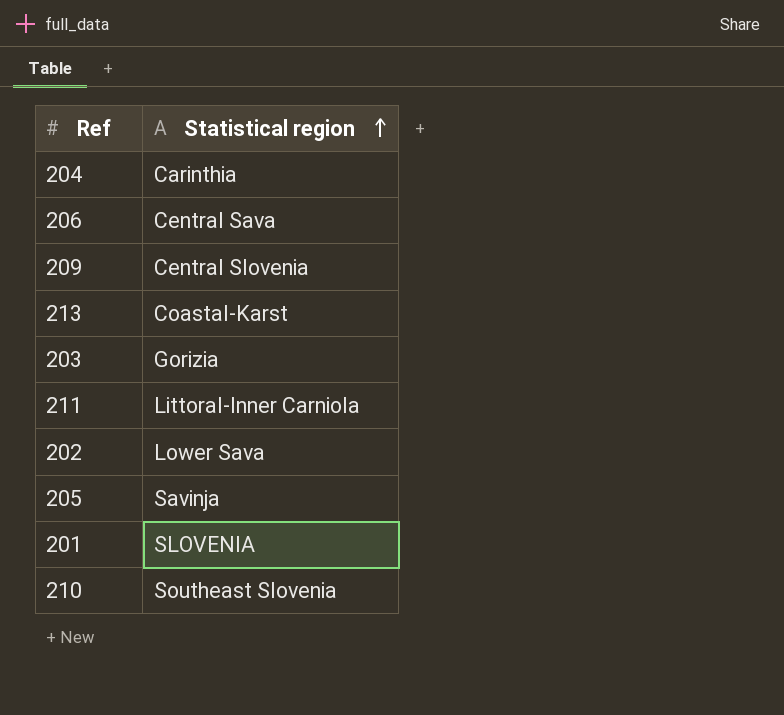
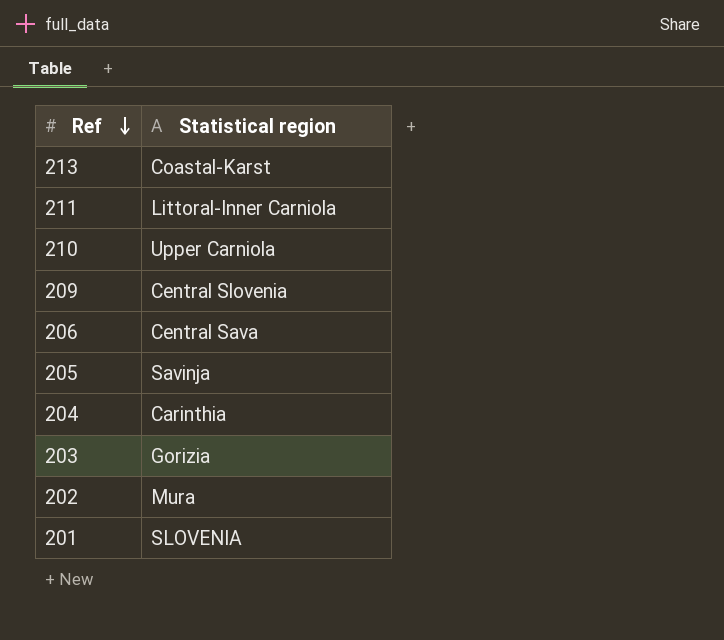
row order: Statistical region ascending -> Ref descending
210 | Statistical region: Southeast Slovenia -> Upper Carniola
202 | Statistical region: Lower Sava -> Mura

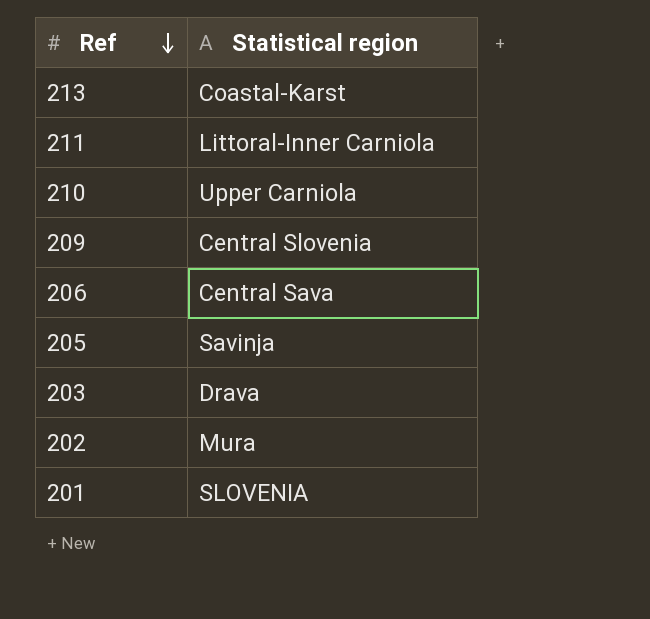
row 204: Carinthia -> none
203 | Statistical region: Gorizia -> Drava

